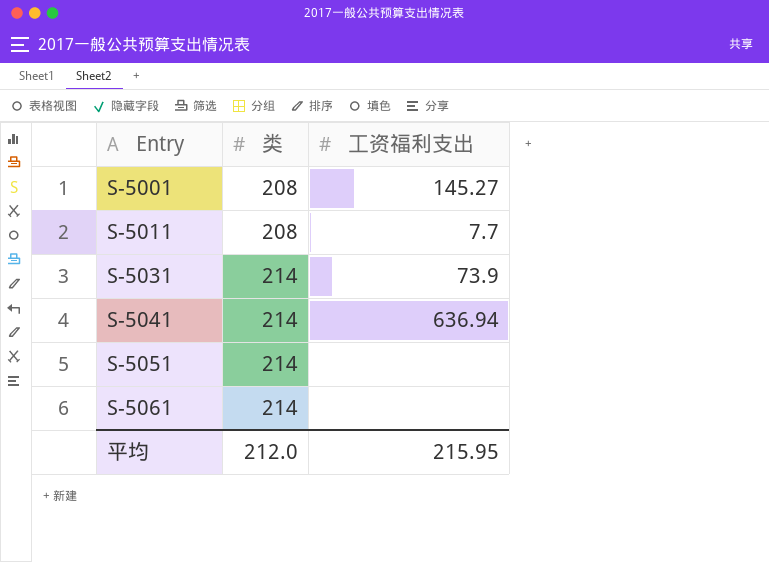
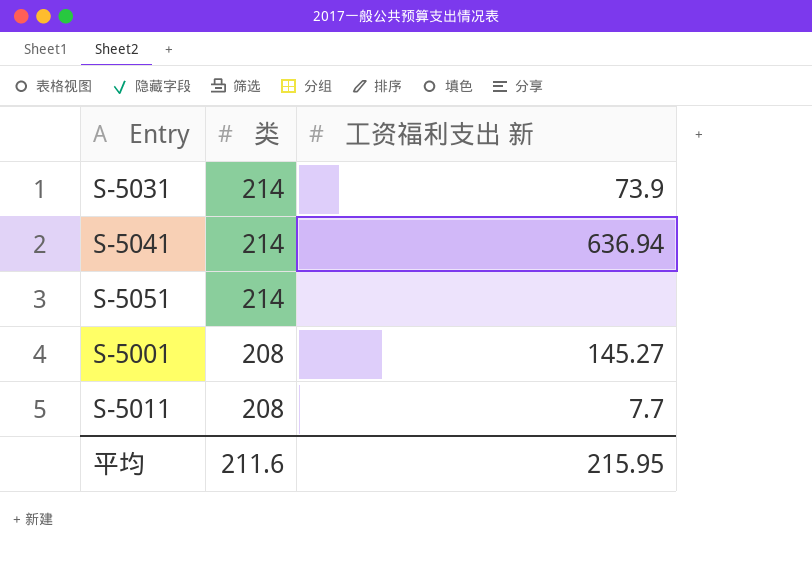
row order: Entry ascending -> 类 descending
column name: 工资福利支出 -> 工资福利支出 新
row S-5061: 214 | none -> none
平均 | 类: 212.0 -> 211.6

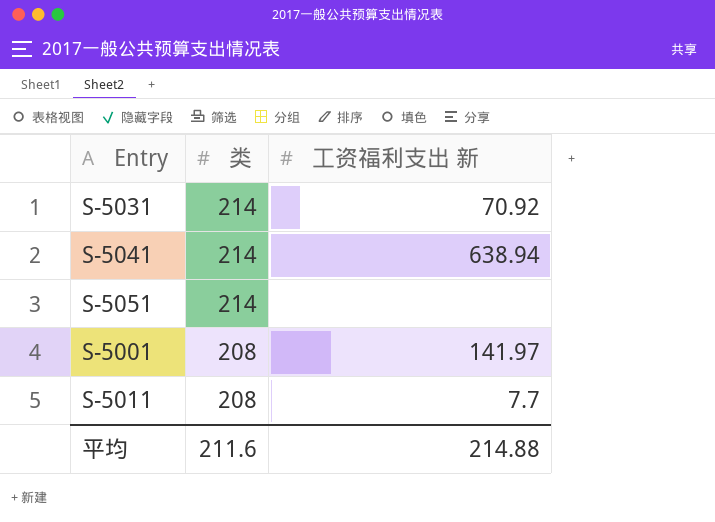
S-5031 | 工资福利支出 新: 73.9 -> 70.92
S-5041 | 工资福利支出 新: 636.94 -> 638.94
S-5001 | 工资福利支出 新: 145.27 -> 141.97
平均 | 工资福利支出 新: 215.95 -> 214.88

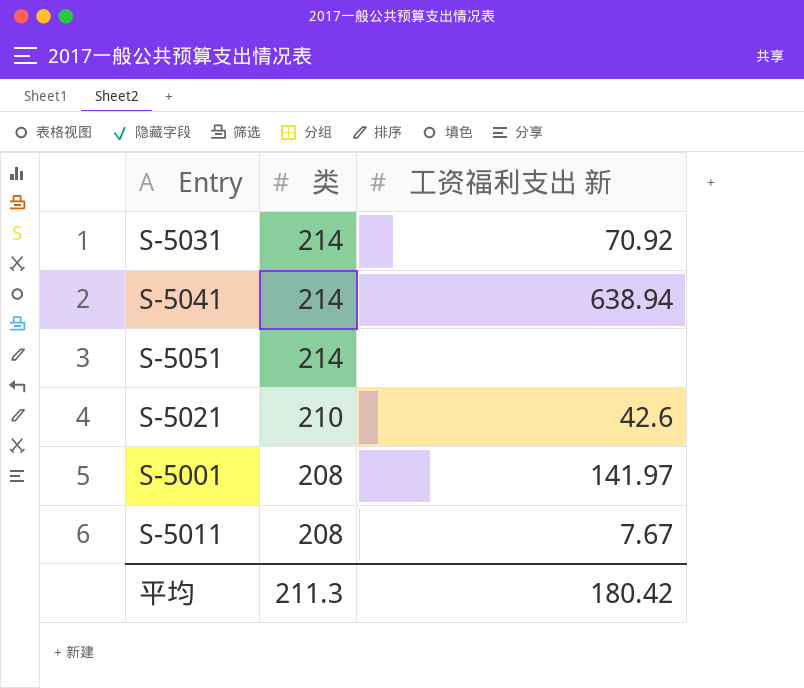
row S-5021: none -> 210 | 42.6
S-5011 | 工资福利支出 新: 7.7 -> 7.67
平均 | 类: 211.6 -> 211.3
平均 | 工资福利支出 新: 214.88 -> 180.42

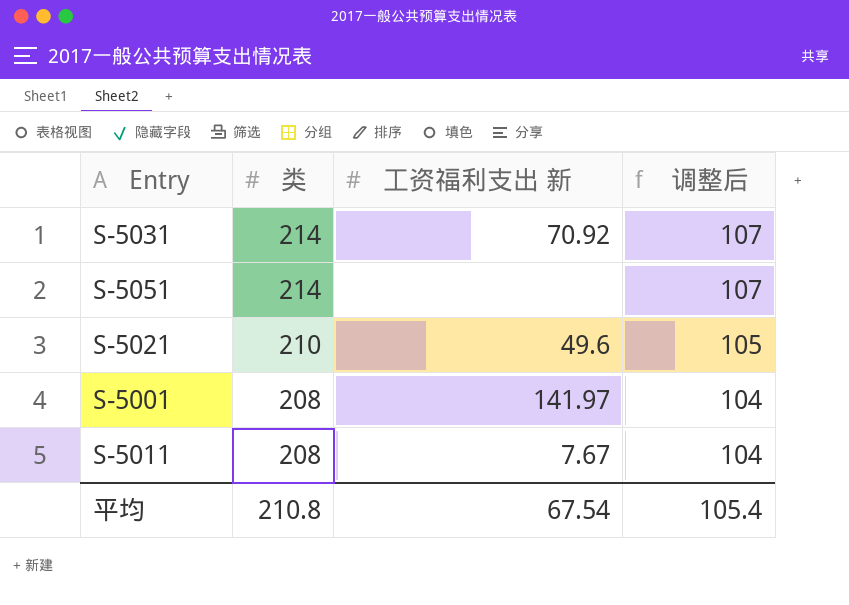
column 调整后 | formula: none -> [类] * 0.5
row S-5041: 214 | 638.94 -> none
S-5021 | 工资福利支出 新: 42.6 -> 49.6
平均 | 类: 211.3 -> 210.8
平均 | 工资福利支出 新: 180.42 -> 67.54

